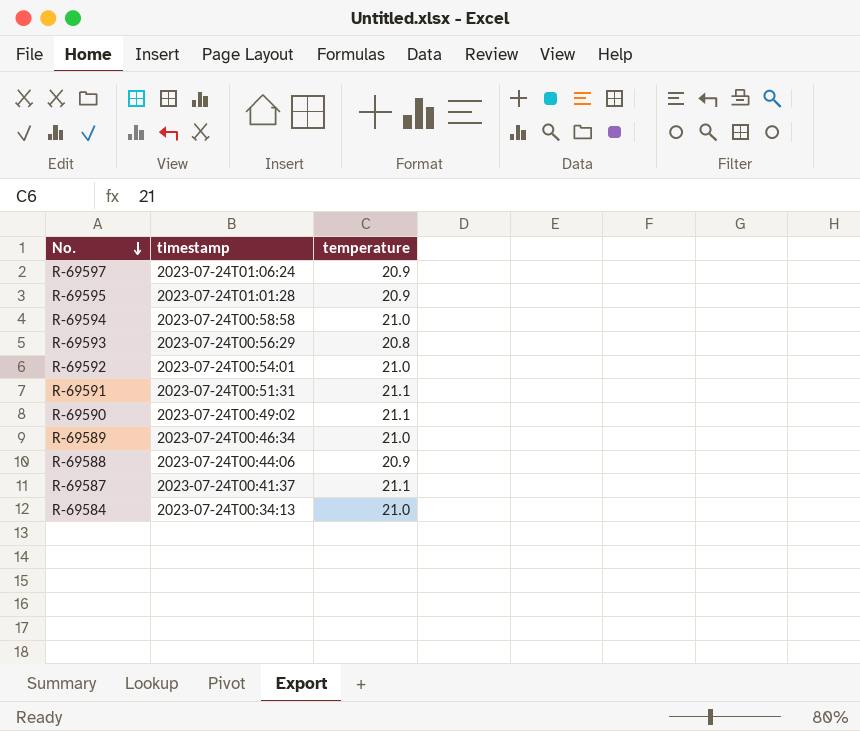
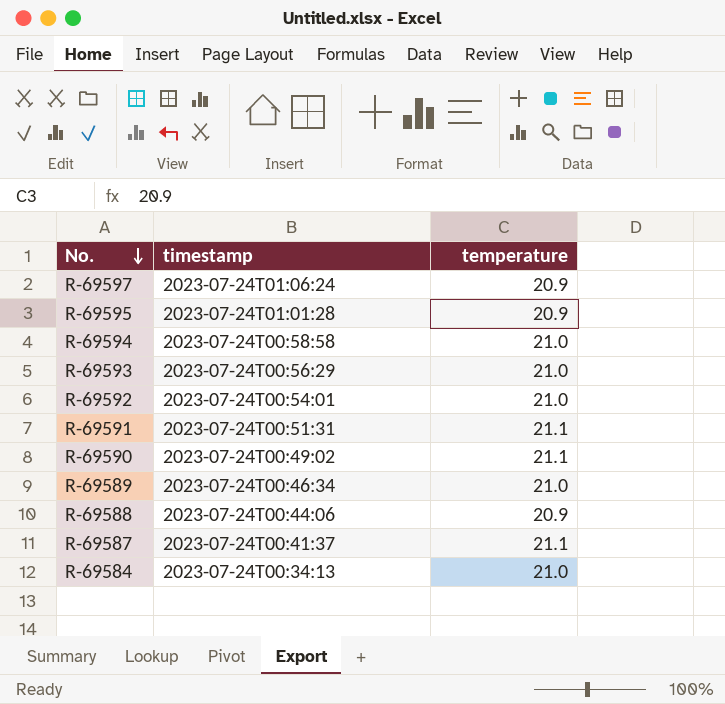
R-69593 | temperature: 20.8 -> 21.0

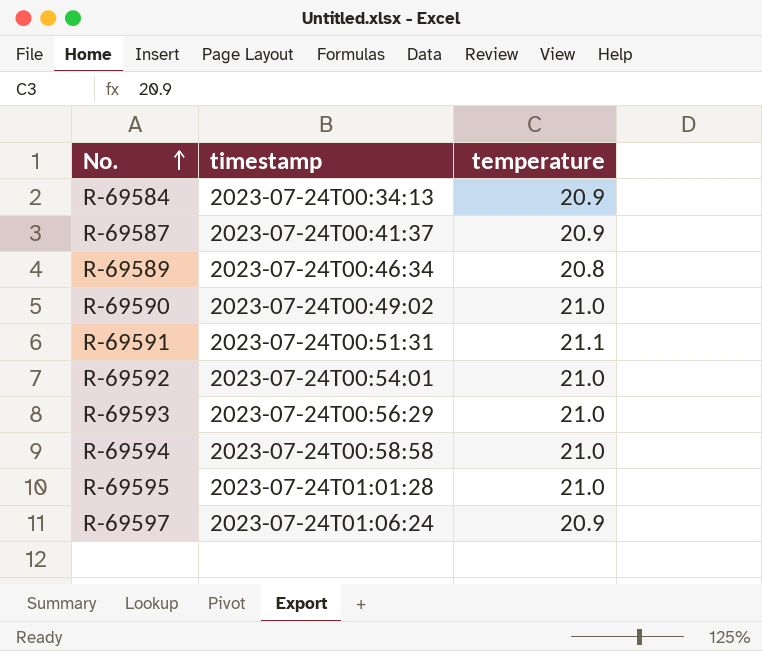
row order: No. descending -> No. ascending
row R-69588: 2023-07-24T00:44:06 | 20.9 -> none
R-69584 | temperature: 21.0 -> 20.9
R-69587 | temperature: 21.1 -> 20.9
R-69589 | temperature: 21.0 -> 20.8
R-69590 | temperature: 21.1 -> 21.0
R-69595 | temperature: 20.9 -> 21.0

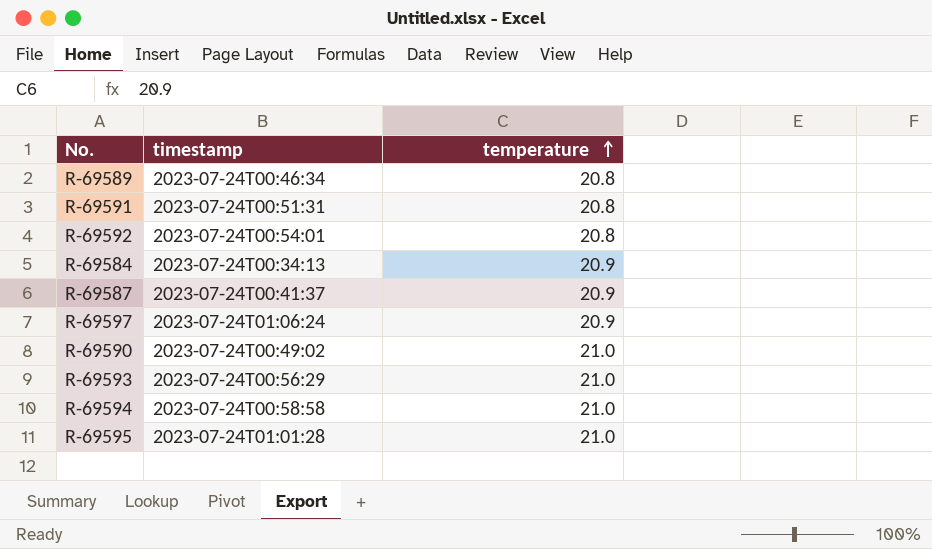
row order: No. ascending -> temperature ascending
R-69591 | temperature: 21.1 -> 20.8
R-69592 | temperature: 21.0 -> 20.8

